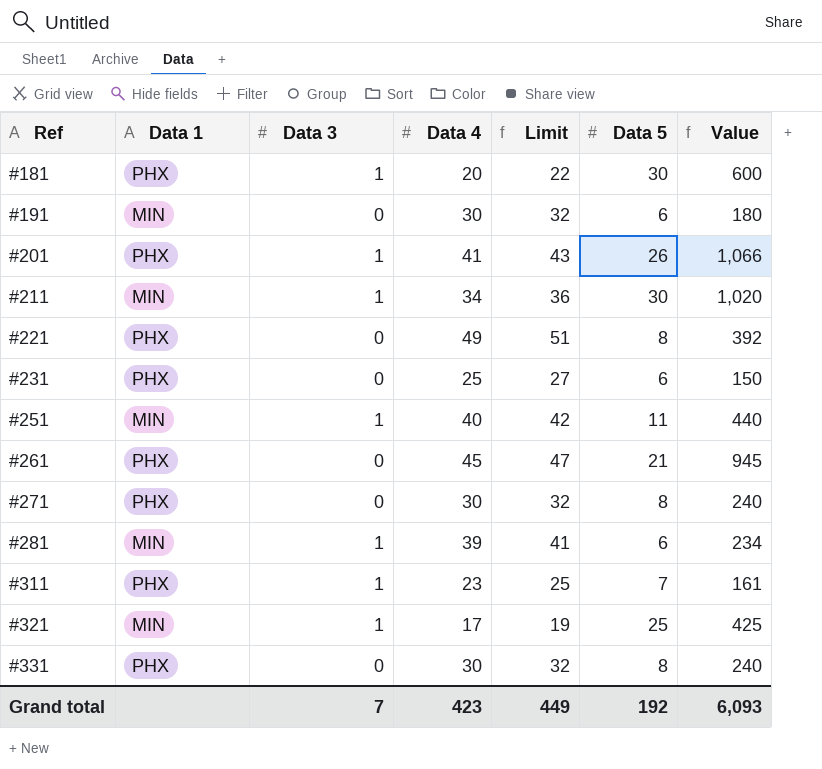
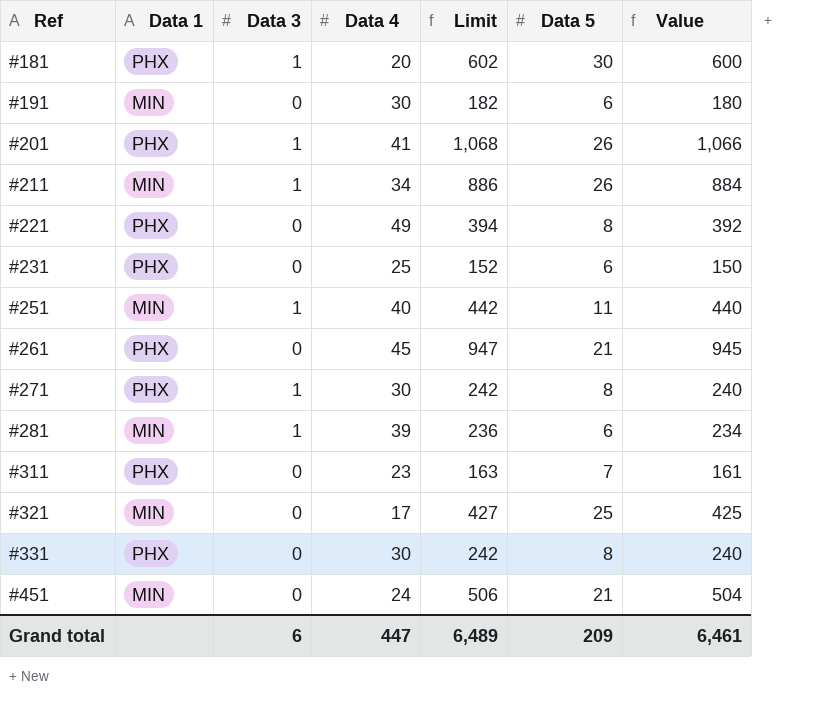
column Limit | formula: [Data 4] + 2 -> [Value] + 2
#211 | Data 5: 30 -> 26
#211 | Value: 1,020 -> 884
#271 | Data 3: 0 -> 1
#311 | Data 3: 1 -> 0
#321 | Data 3: 1 -> 0
row #451: none -> MIN | 0 | 24 | 506 | 21 | 504
Grand total | Data 3: 7 -> 6
Grand total | Data 4: 423 -> 447
Grand total | Limit: 449 -> 6,489
Grand total | Data 5: 192 -> 209
Grand total | Value: 6,093 -> 6,461

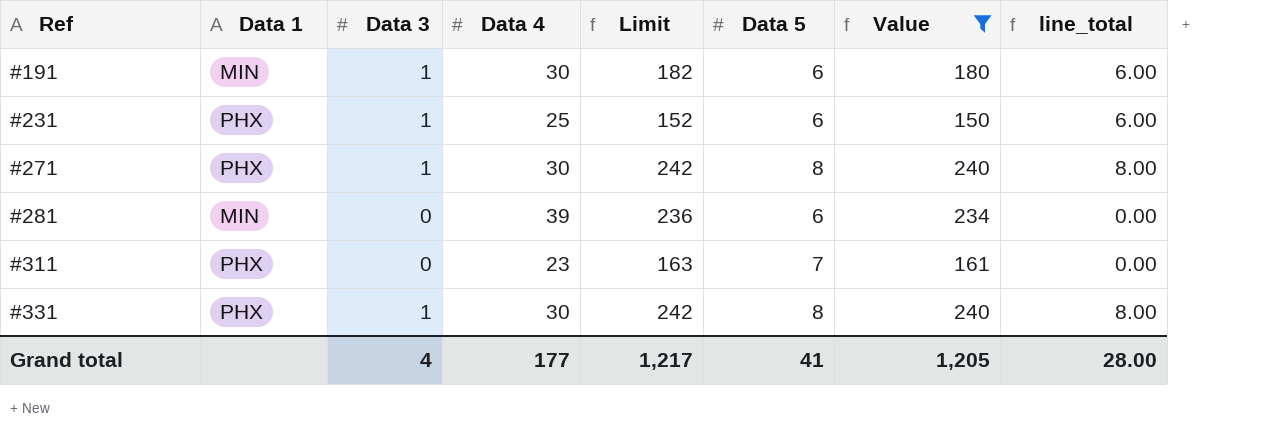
filter: none -> Value <= 240
column line_total | formula: none -> [Data 3] * [Data 5]
#191 | Data 3: 0 -> 1
#231 | Data 3: 0 -> 1
#281 | Data 3: 1 -> 0
#331 | Data 3: 0 -> 1
Grand total | Data 3: 6 -> 4
Grand total | Data 4: 447 -> 177
Grand total | Limit: 6,489 -> 1,217
Grand total | Data 5: 209 -> 41
Grand total | Value: 6,461 -> 1,205

